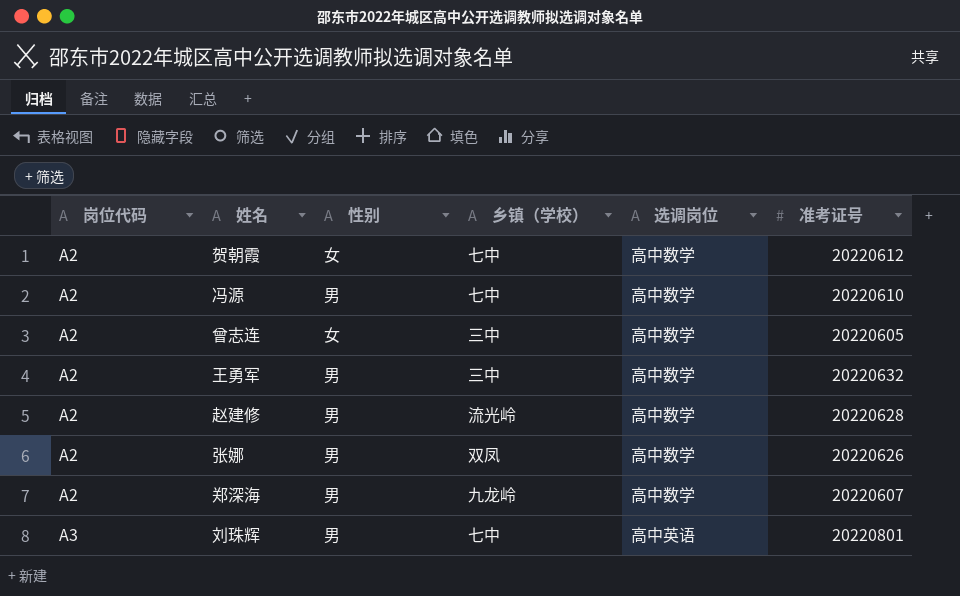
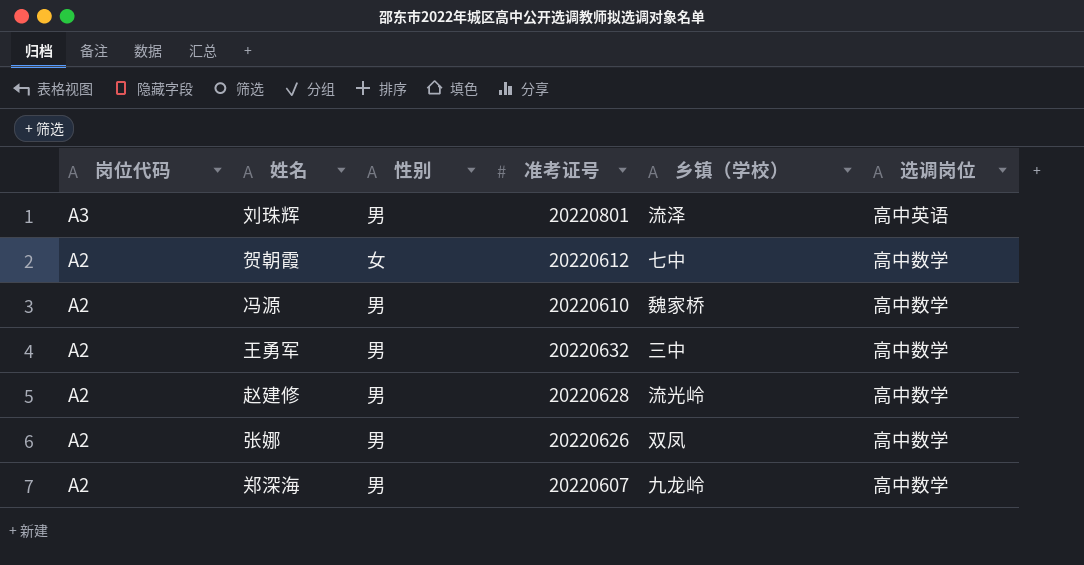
row order: 岗位代码 ascending -> 岗位代码 descending
column 准考证号 | position: 6 -> 4
row 曾志连: A2 | 女 | 三中 | 高中数学 | 20220605 -> none
刘珠辉 | 乡镇（学校）: 七中 -> 流泽
冯源 | 乡镇（学校）: 七中 -> 魏家桥

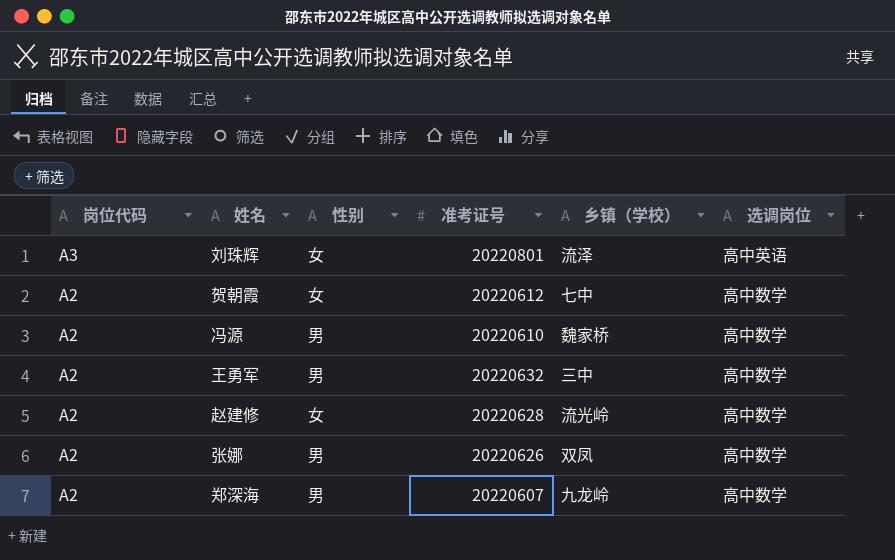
刘珠辉 | 性别: 男 -> 女
赵建修 | 性别: 男 -> 女

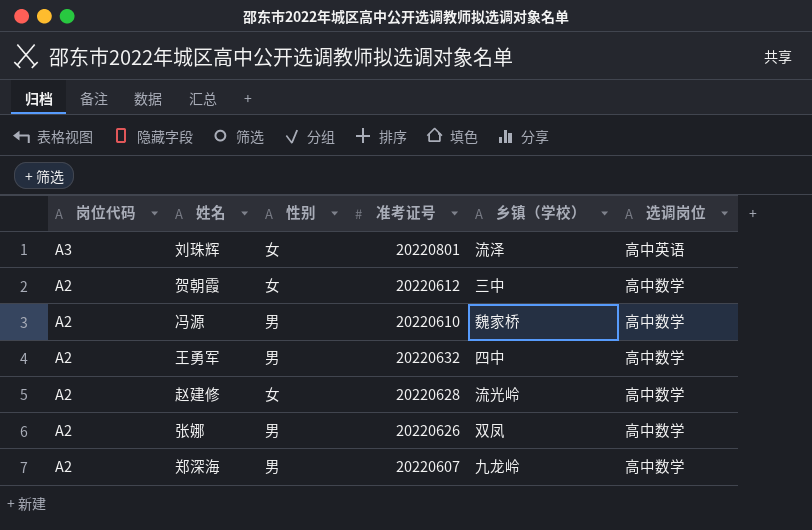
贺朝霞 | 乡镇（学校）: 七中 -> 三中
王勇军 | 乡镇（学校）: 三中 -> 四中

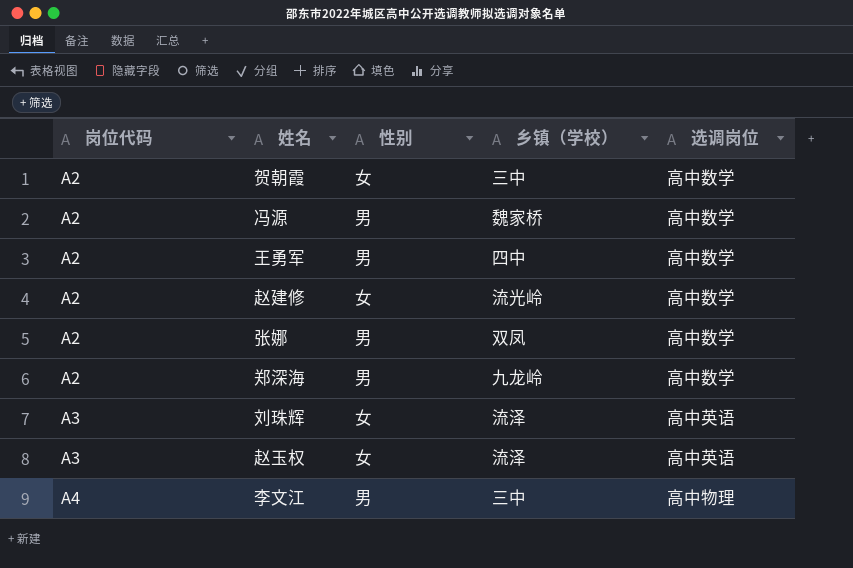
row order: 岗位代码 descending -> 岗位代码 ascending
column 准考证号 | position: 4 -> none
row 赵玉权: none -> A3 | 女 | 流泽 | 高中英语
row 李文江: none -> A4 | 男 | 三中 | 高中物理

